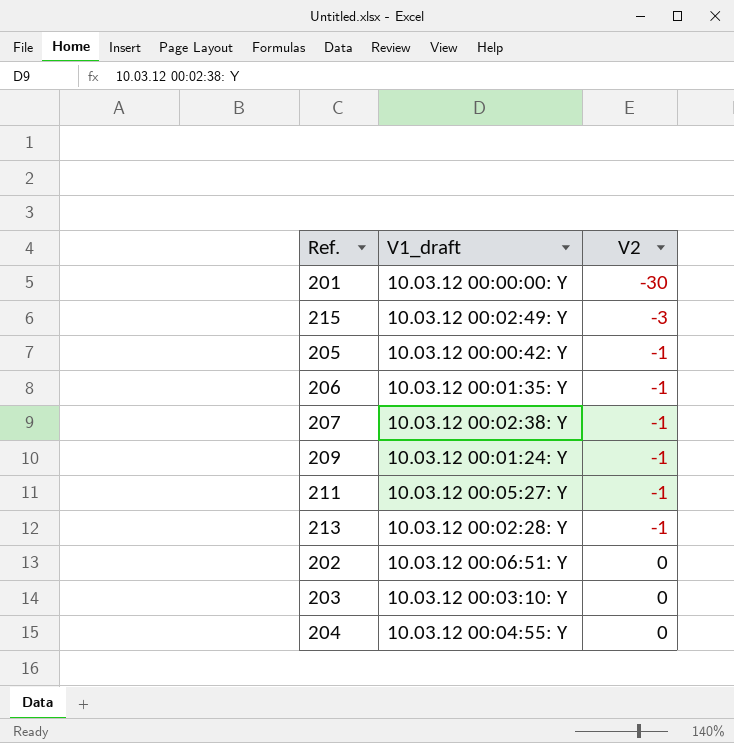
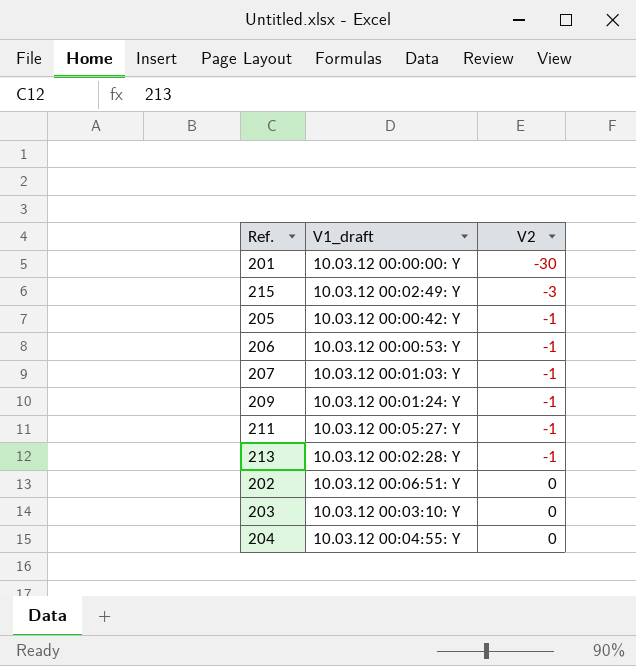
206 | V1_draft: 10.03.12 00:01:35: Y -> 10.03.12 00:00:53: Y
207 | V1_draft: 10.03.12 00:02:38: Y -> 10.03.12 00:01:03: Y

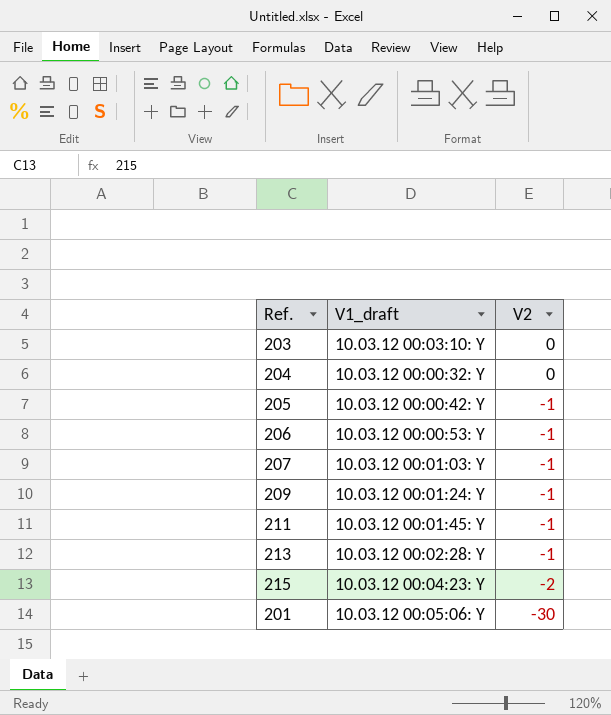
row order: V2 ascending -> V2 descending
row 202: 10.03.12 00:06:51: Y | 0 -> none
204 | V1_draft: 10.03.12 00:04:55: Y -> 10.03.12 00:00:32: Y
211 | V1_draft: 10.03.12 00:05:27: Y -> 10.03.12 00:01:45: Y
215 | V1_draft: 10.03.12 00:02:49: Y -> 10.03.12 00:04:23: Y
215 | V2: -3 -> -2
201 | V1_draft: 10.03.12 00:00:00: Y -> 10.03.12 00:05:06: Y

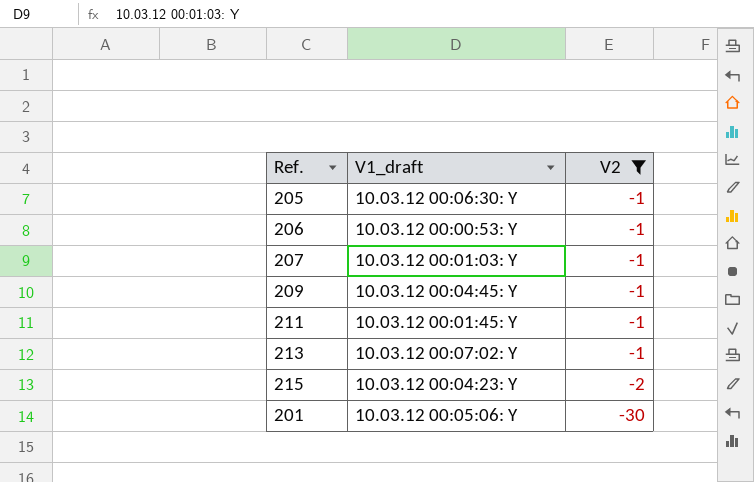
filter: none -> V2 != 0
205 | V1_draft: 10.03.12 00:00:42: Y -> 10.03.12 00:06:30: Y
209 | V1_draft: 10.03.12 00:01:24: Y -> 10.03.12 00:04:45: Y
213 | V1_draft: 10.03.12 00:02:28: Y -> 10.03.12 00:07:02: Y

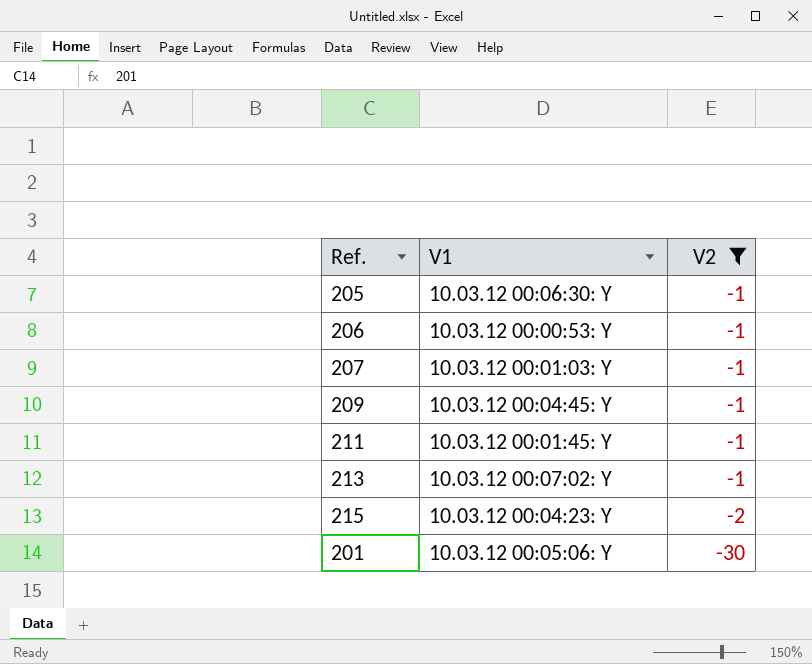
column name: V1_draft -> V1

